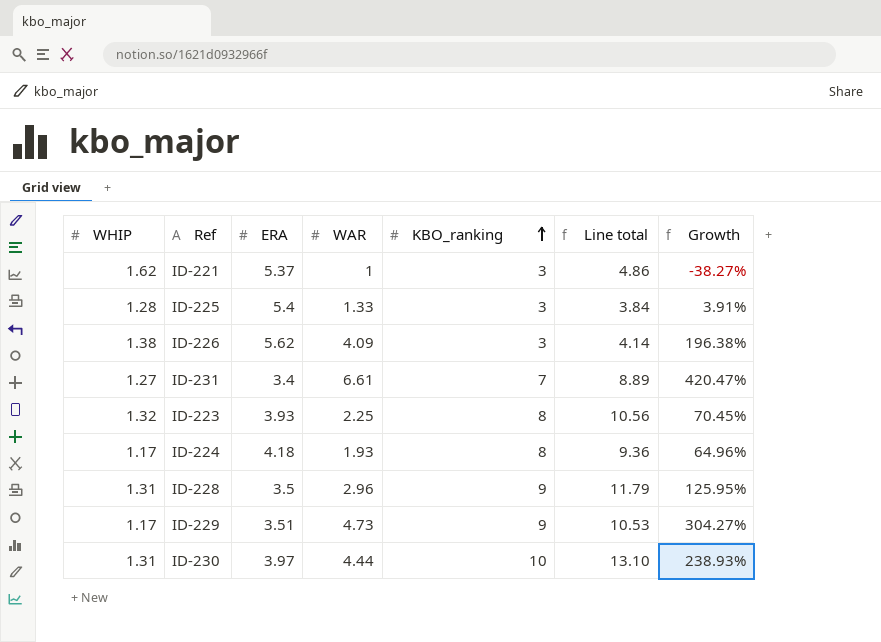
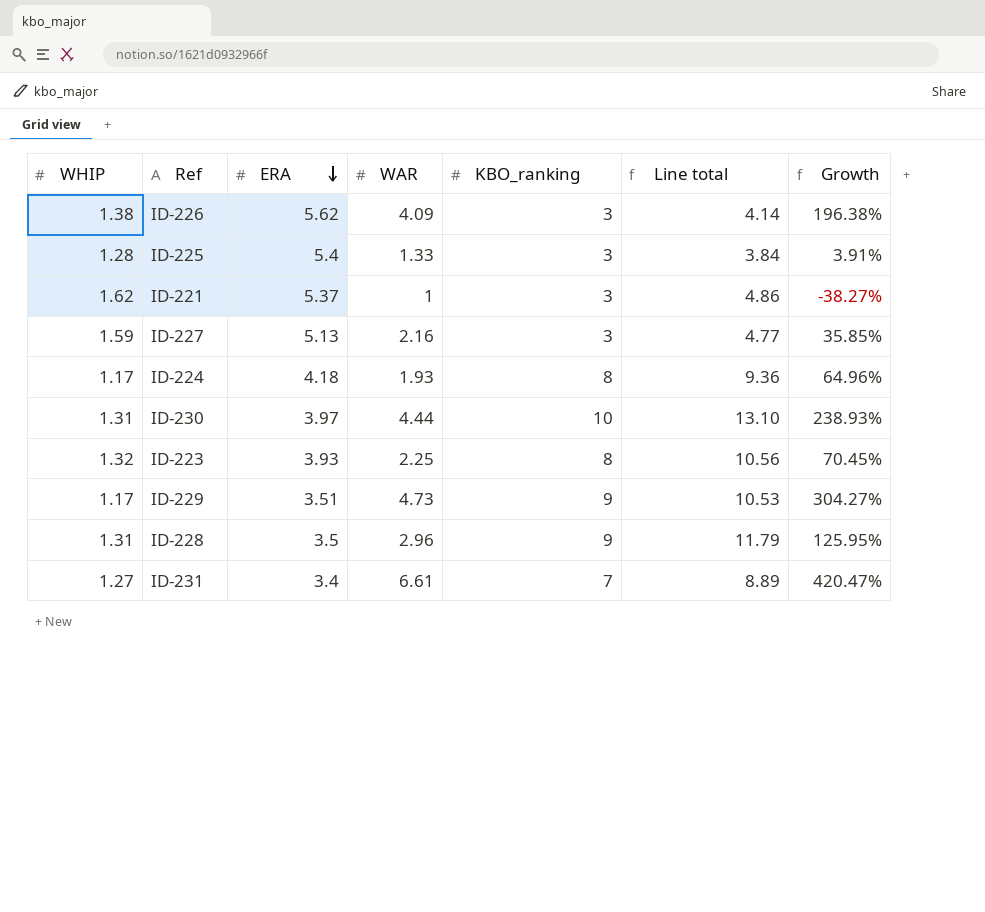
row order: KBO_ranking ascending -> ERA descending
row ID-227: none -> 1.59 | 5.13 | 2.16 | 3 | 4.77 | 35.85%

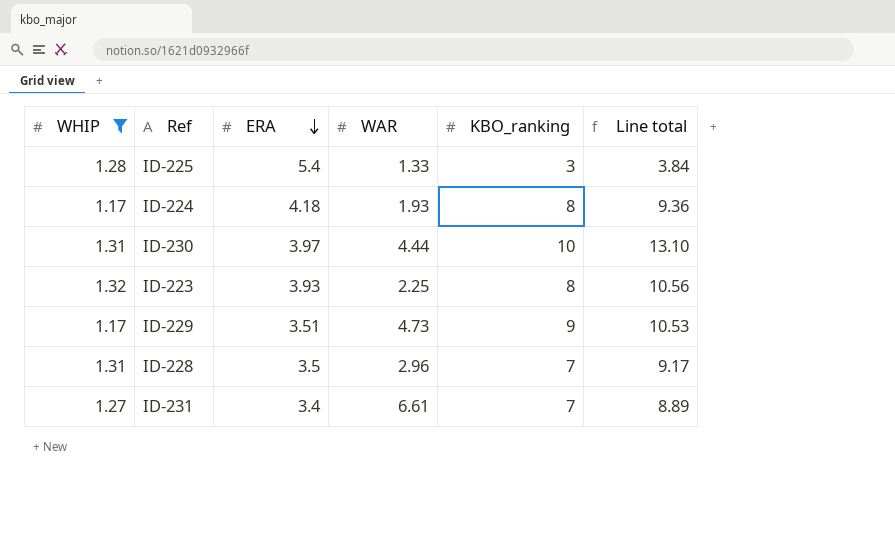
filter: none -> WHIP <= 1.32
column Growth | formula: ([WAR] - [WHIP]) / [WHIP] -> none
ID-228 | KBO_ranking: 9 -> 7
ID-228 | Line total: 11.79 -> 9.17

